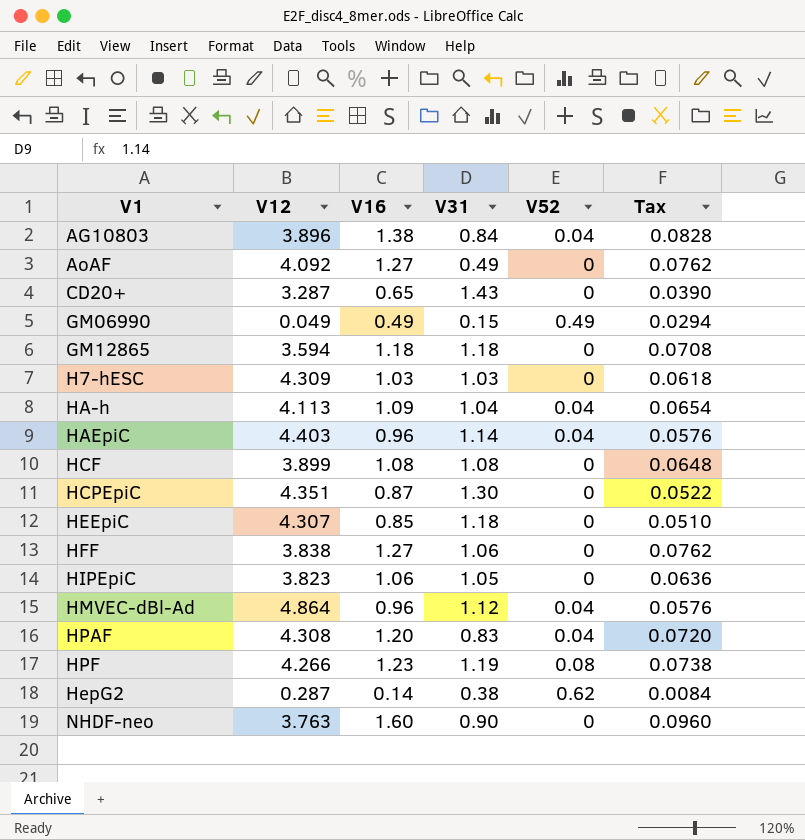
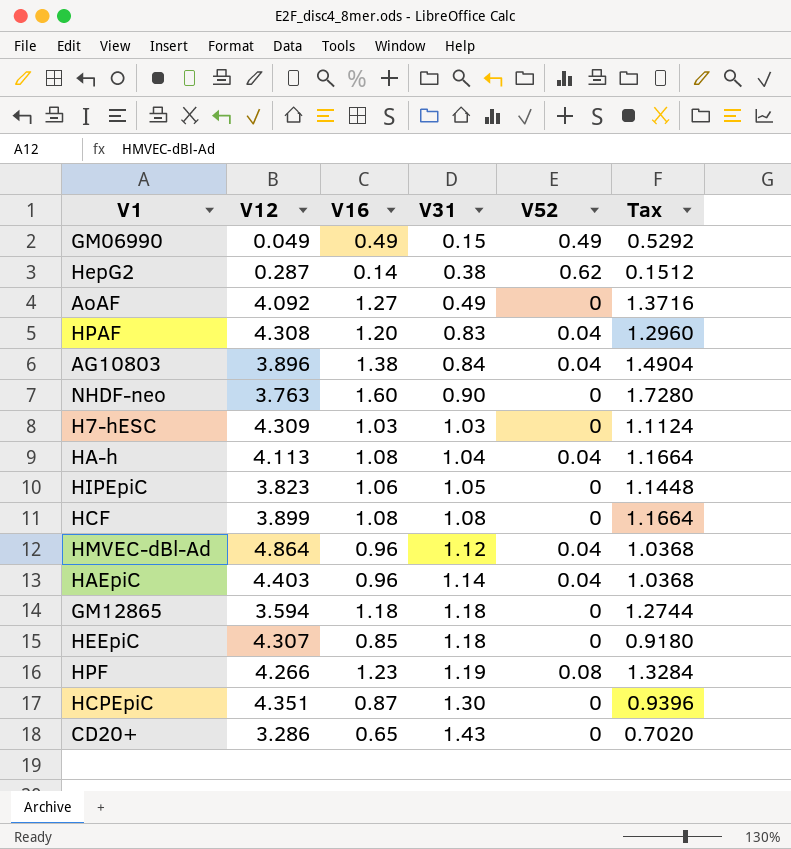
row order: none -> V31 ascending
column Tax | formula: [V16] * 0.06 -> [V16] * 1.08
row HFF: 3.838 | 1.27 | 1.06 | 0 | 0.0762 -> none
HA-h | V16: 1.09 -> 1.08
CD20+ | V12: 3.287 -> 3.286

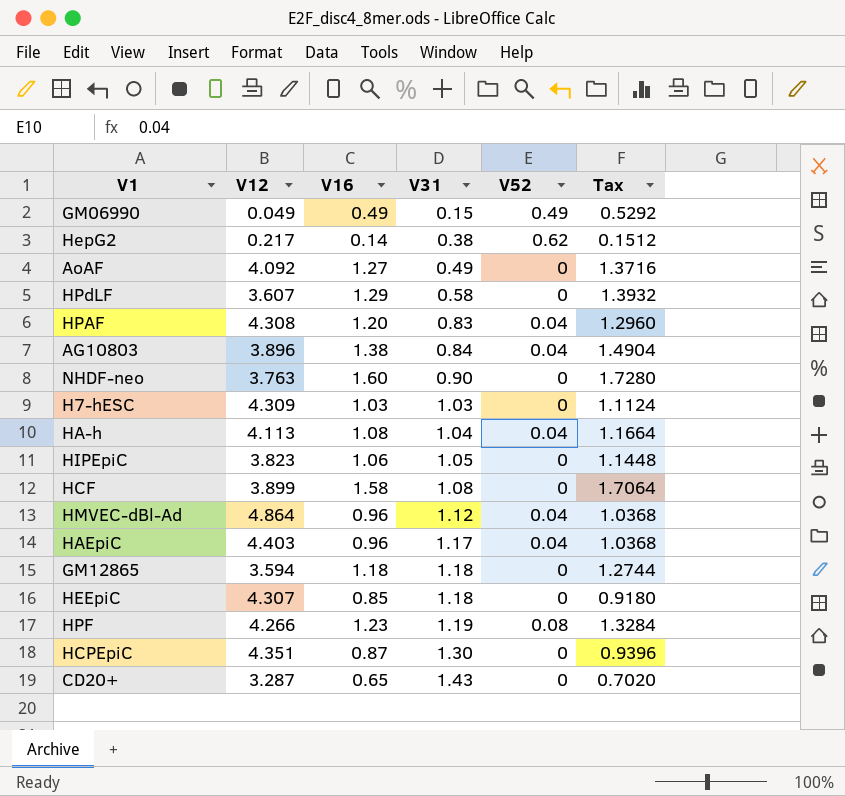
HepG2 | V12: 0.287 -> 0.217
row HPdLF: none -> 3.607 | 1.29 | 0.58 | 0 | 1.3932
HCF | V16: 1.08 -> 1.58
HCF | Tax: 1.1664 -> 1.7064
HAEpiC | V31: 1.14 -> 1.17
CD20+ | V12: 3.286 -> 3.287

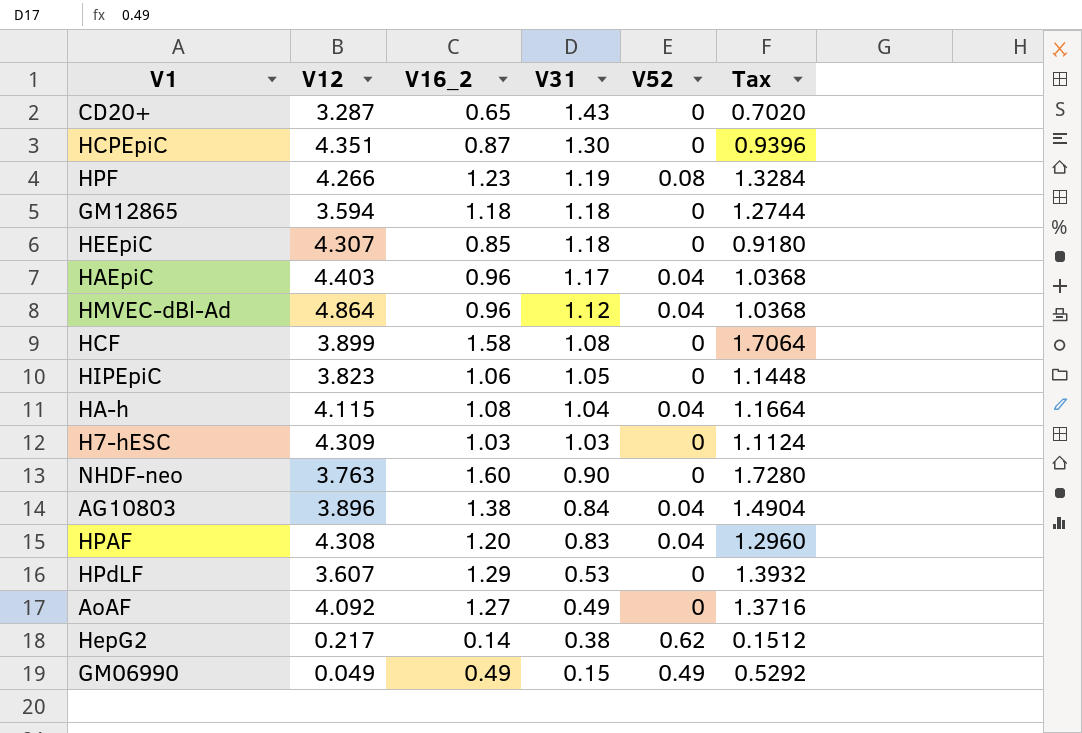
row order: V31 ascending -> V31 descending
column name: V16 -> V16_2
HA-h | V12: 4.113 -> 4.115
HPdLF | V31: 0.58 -> 0.53

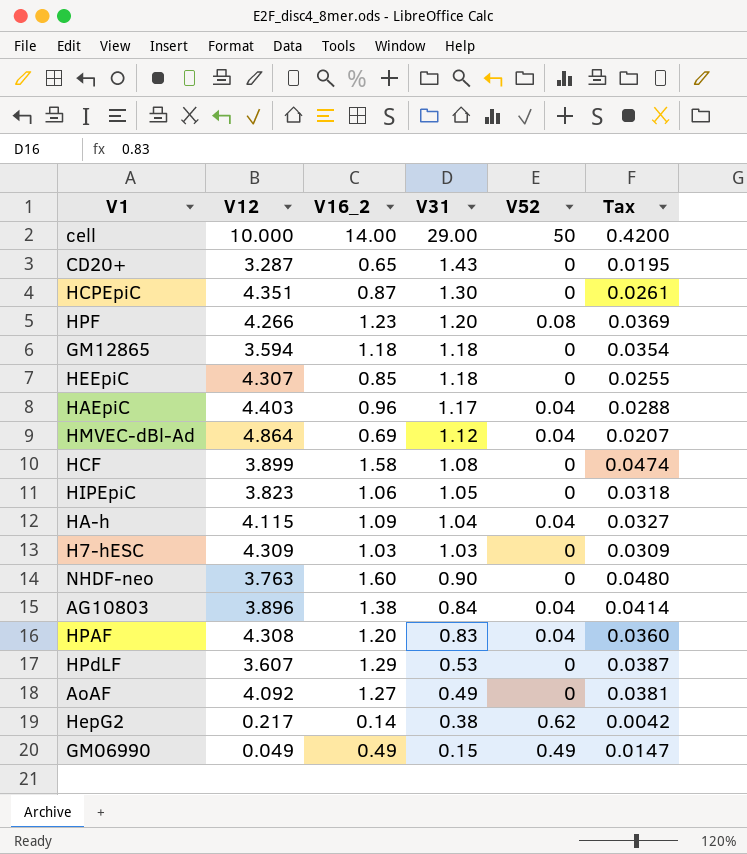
column Tax | formula: [V16_2] * 1.08 -> [V16_2] * 0.03
row cell: none -> 10.000 | 14.00 | 29.00 | 50 | 0.4200
HPF | V31: 1.19 -> 1.20
HMVEC-dBl-Ad | V16_2: 0.96 -> 0.69
HA-h | V16_2: 1.08 -> 1.09

